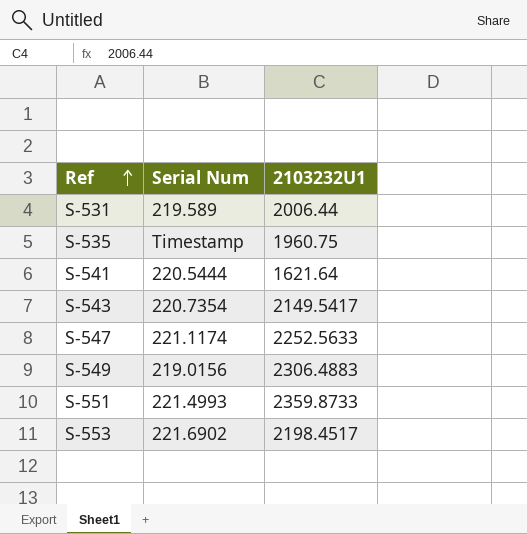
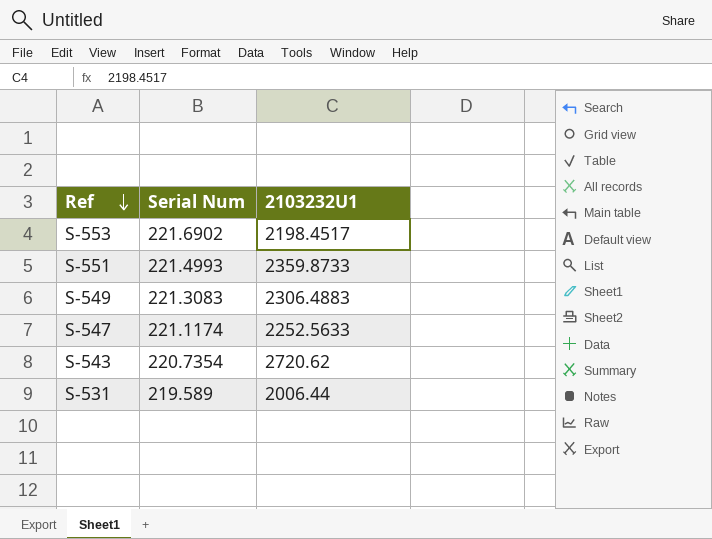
row order: Ref ascending -> Ref descending
row S-535: Timestamp | 1960.75 -> none
row S-541: 220.5444 | 1621.64 -> none
S-549 | Serial Num: 219.0156 -> 221.3083
S-543 | 2103232U1: 2149.5417 -> 2720.62

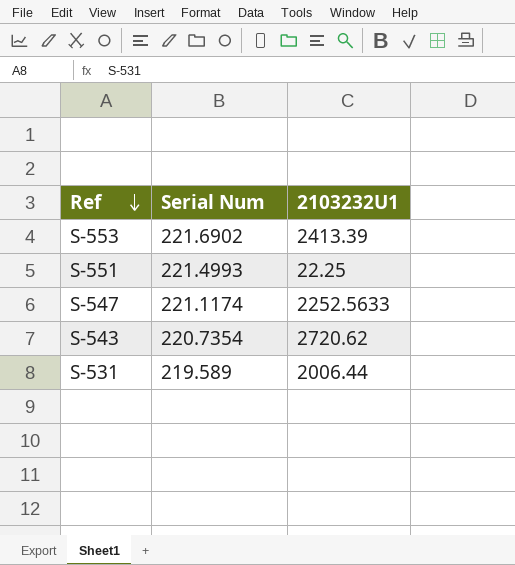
row S-549: 221.3083 | 2306.4883 -> none
S-553 | 2103232U1: 2198.4517 -> 2413.39
S-551 | 2103232U1: 2359.8733 -> 22.25

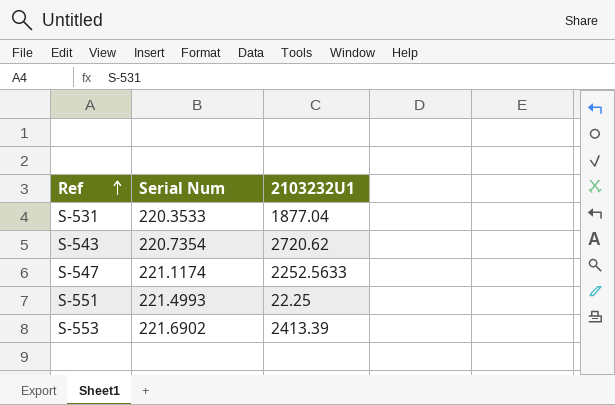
row order: Ref descending -> Ref ascending
S-531 | Serial Num: 219.589 -> 220.3533
S-531 | 2103232U1: 2006.44 -> 1877.04

